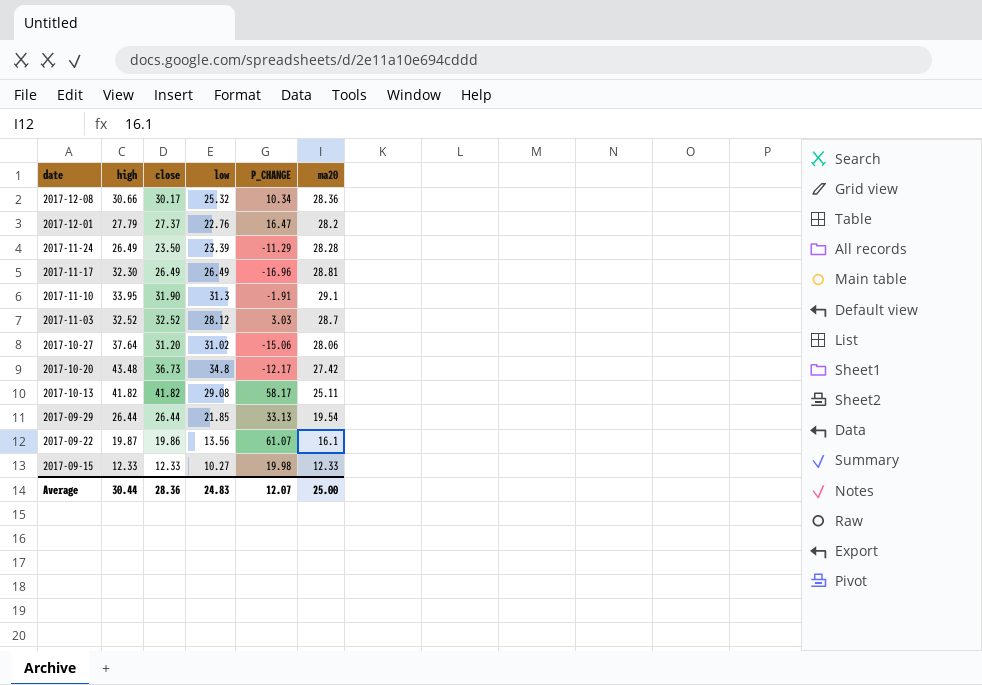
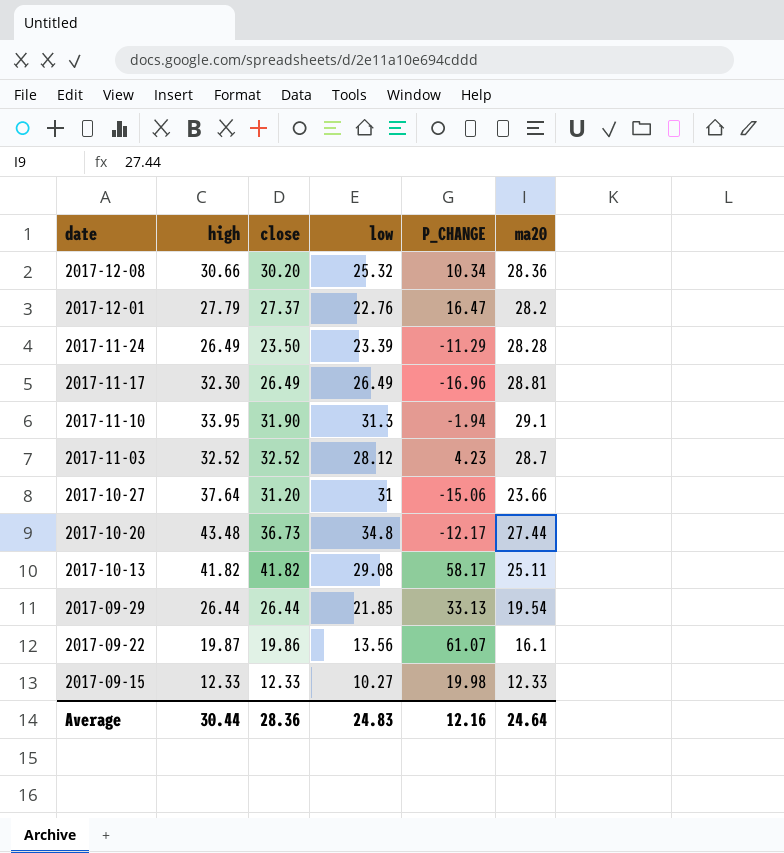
2017-12-08 | close: 30.17 -> 30.20
2017-11-10 | P_CHANGE: -1.91 -> -1.94
2017-11-03 | P_CHANGE: 3.03 -> 4.23
2017-10-27 | low: 31.02 -> 31
2017-10-27 | ma20: 28.06 -> 23.66
2017-10-20 | ma20: 27.42 -> 27.44
Average | P_CHANGE: 12.07 -> 12.16
Average | ma20: 25.00 -> 24.64

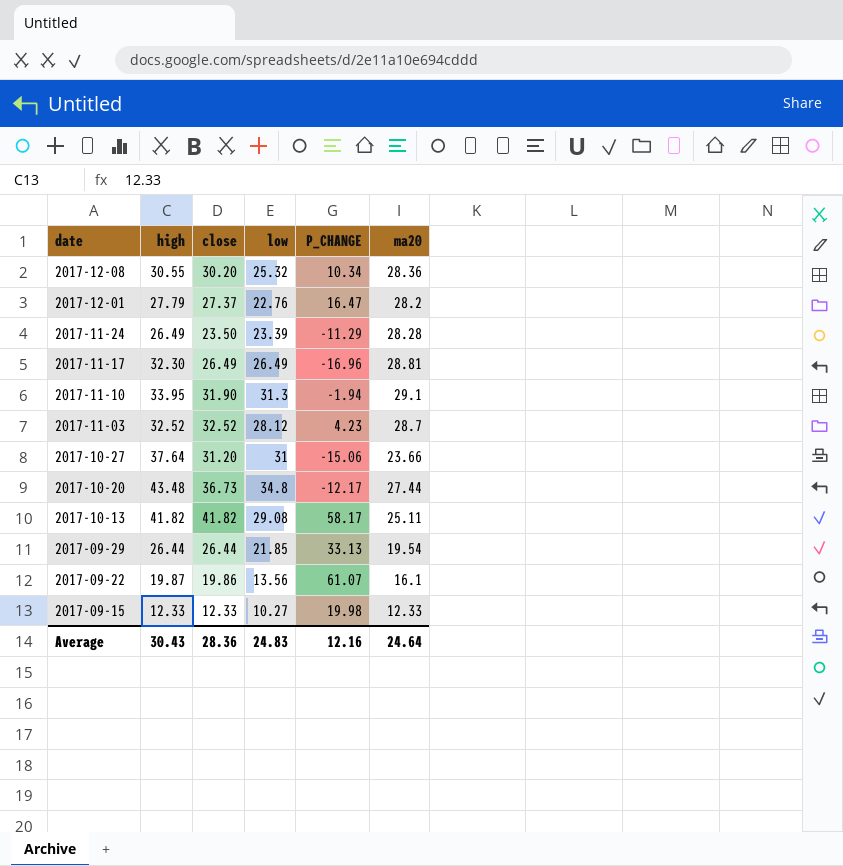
2017-12-08 | high: 30.66 -> 30.55
Average | high: 30.44 -> 30.43

